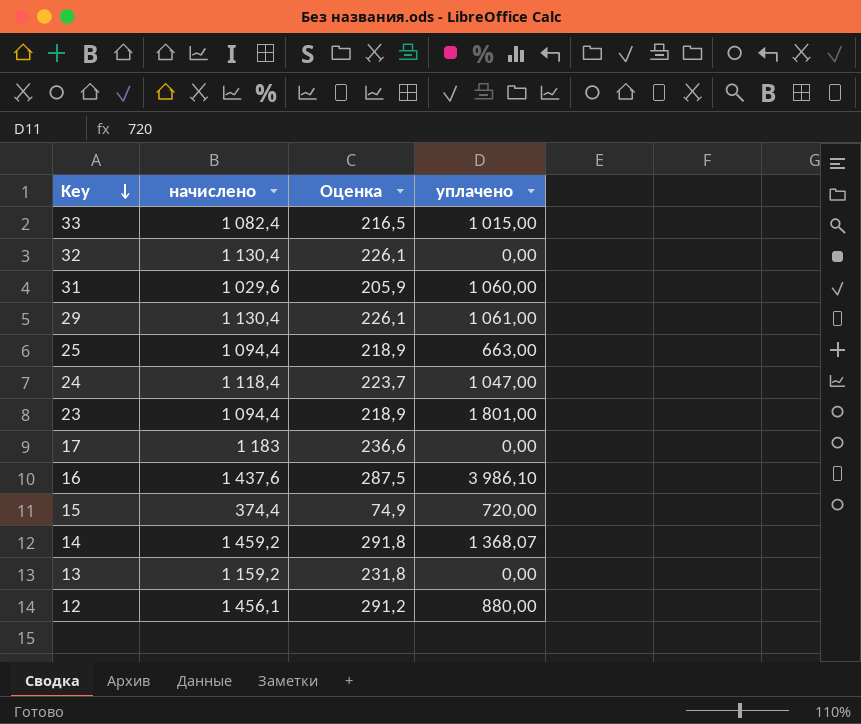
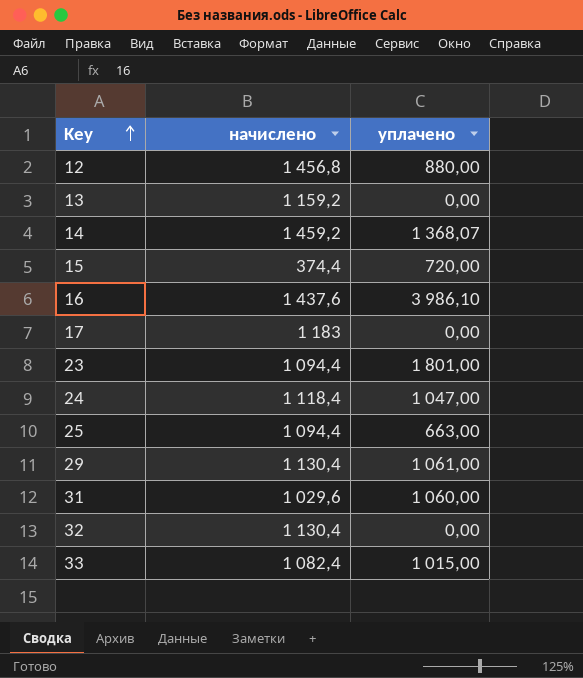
row order: Key descending -> Key ascending
column Оценка | formula: [начислено] * 0,2 -> none
12 | начислено: 1 456,1 -> 1 456,8

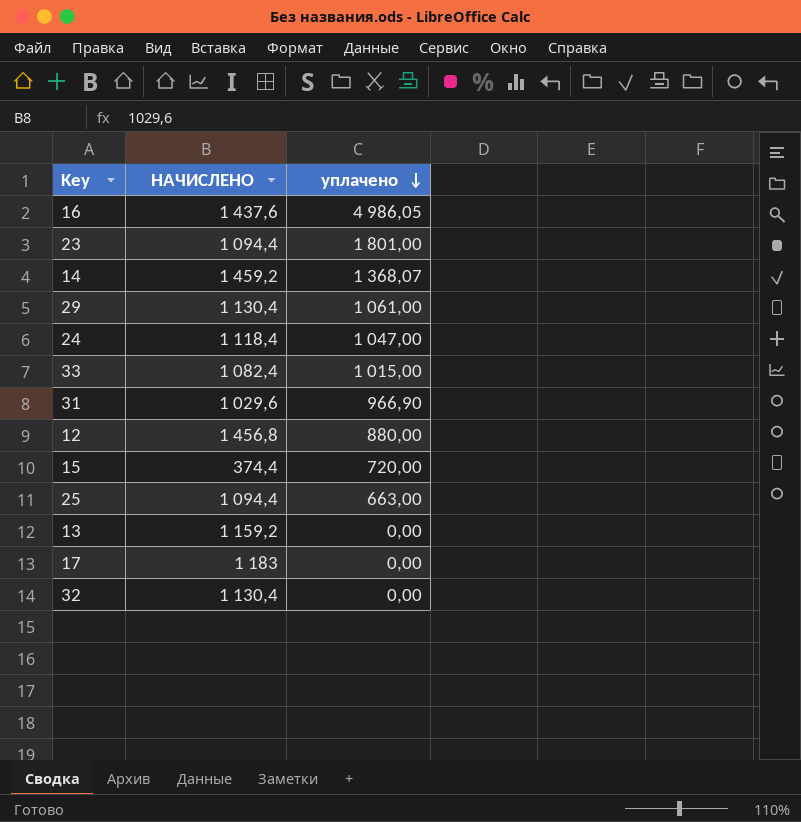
row order: Key ascending -> уплачено descending
column name: начислено -> НАЧИСЛЕНО
16 | уплачено: 3 986,10 -> 4 986,05
31 | уплачено: 1 060,00 -> 966,90

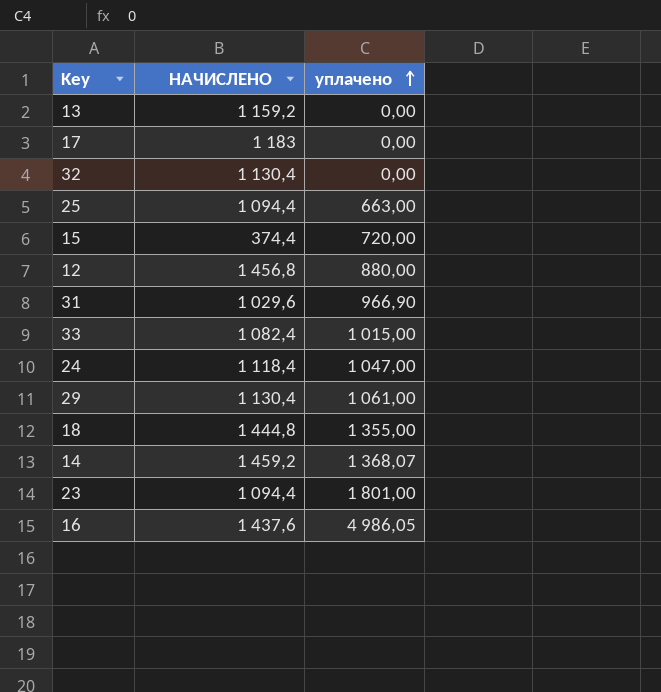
row order: уплачено descending -> уплачено ascending
row 18: none -> 1 444,8 | 1 355,00

